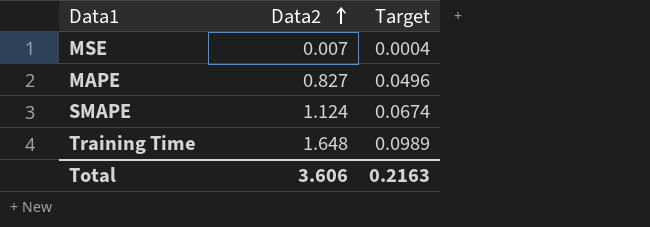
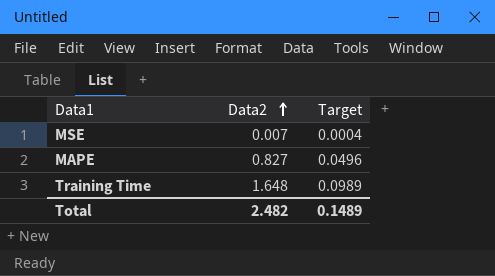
row SMAPE: 1.124 | 0.0674 -> none
Total | Data2: 3.606 -> 2.482
Total | Target: 0.2163 -> 0.1489

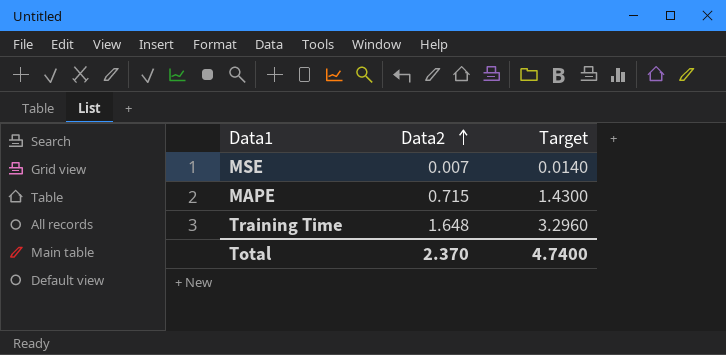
column Target | formula: [Data2] * 0.06 -> [Data2] * 2
MAPE | Data2: 0.827 -> 0.715
Total | Data2: 2.482 -> 2.370
Total | Target: 0.1489 -> 4.7400

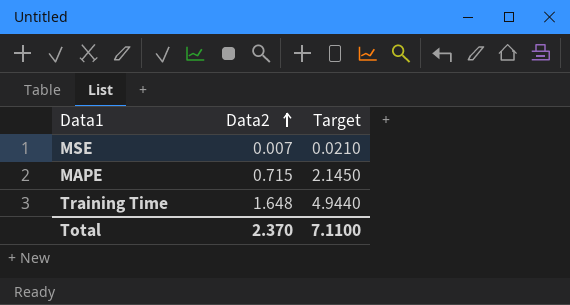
column Target | formula: [Data2] * 2 -> [Data2] * 3
Total | Target: 4.7400 -> 7.1100

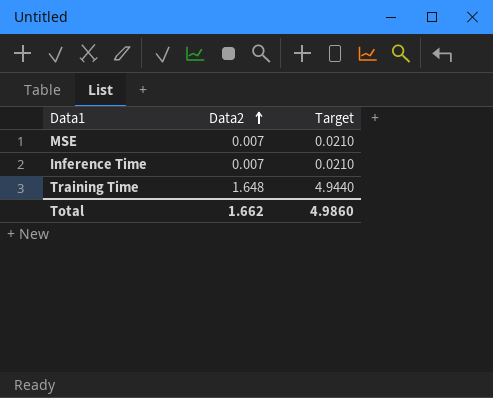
row MAPE: 0.715 | 2.1450 -> none
row Inference Time: none -> 0.007 | 0.0210
Total | Data2: 2.370 -> 1.662
Total | Target: 7.1100 -> 4.9860

